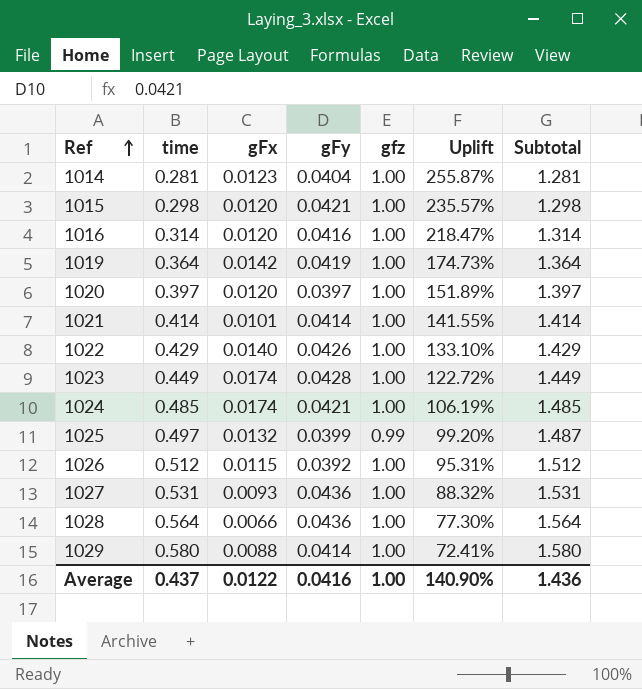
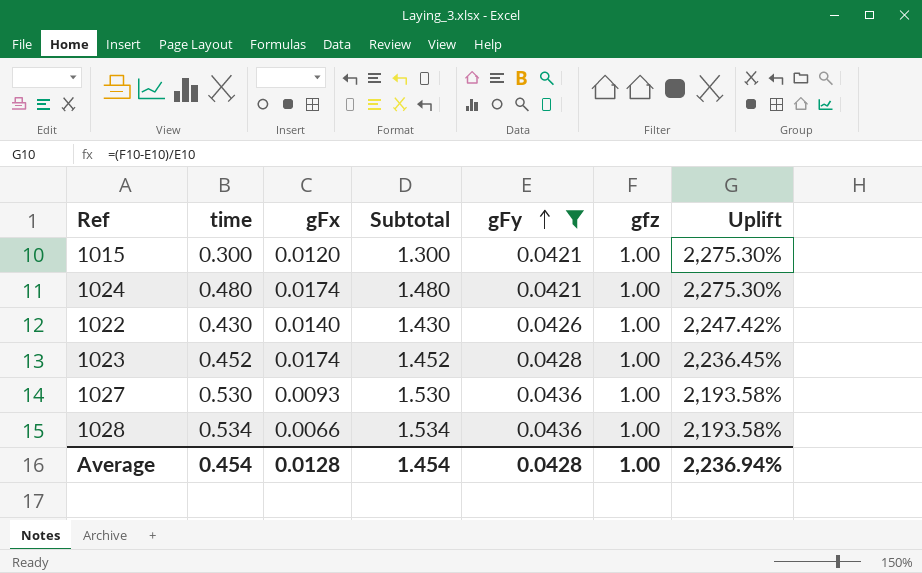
filter: none -> gFy >= 0.0421
row order: Ref ascending -> gFy ascending
column Subtotal | position: 7 -> 4
column Uplift | formula: ([gfz] - [time]) / [time] -> ([gfz] - [gFy]) / [gFy]
1015 | time: 0.298 -> 0.300
1015 | Subtotal: 1.298 -> 1.300
1024 | time: 0.485 -> 0.480
1024 | Subtotal: 1.485 -> 1.480
1022 | time: 0.429 -> 0.430
1022 | Subtotal: 1.429 -> 1.430
1023 | time: 0.449 -> 0.452
1023 | Subtotal: 1.449 -> 1.452
1027 | time: 0.531 -> 0.530
1027 | Subtotal: 1.531 -> 1.530
1028 | time: 0.564 -> 0.534
1028 | Subtotal: 1.564 -> 1.534
Average | time: 0.437 -> 0.454
Average | gFx: 0.0122 -> 0.0128
Average | Subtotal: 1.436 -> 1.454
Average | gFy: 0.0416 -> 0.0428
Average | Uplift: 140.90% -> 2,236.94%

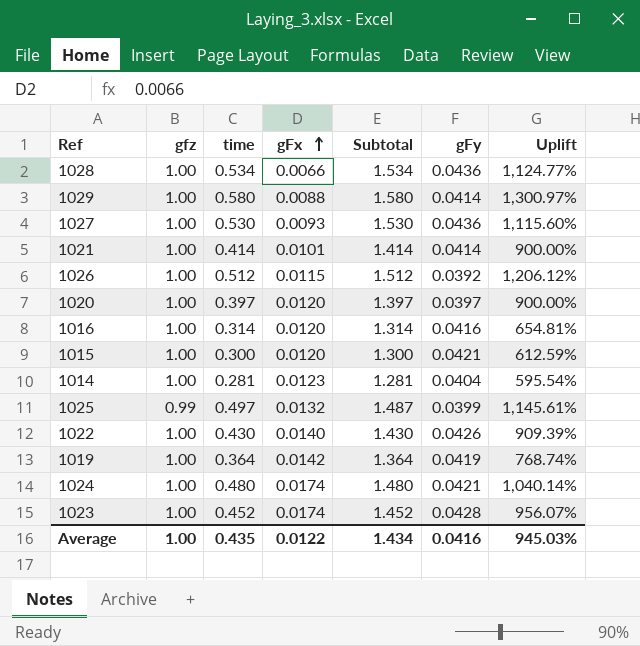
filter: gFy >= 0.0421 -> none
row order: gFy ascending -> gFx ascending
column gfz | position: 6 -> 2
column Uplift | formula: ([gfz] - [gFy]) / [gFy] -> ([time] - [gFy]) / [gFy]
Average | time: 0.454 -> 0.435
Average | gFx: 0.0128 -> 0.0122
Average | Subtotal: 1.454 -> 1.434
Average | gFy: 0.0428 -> 0.0416
Average | Uplift: 2,236.94% -> 945.03%

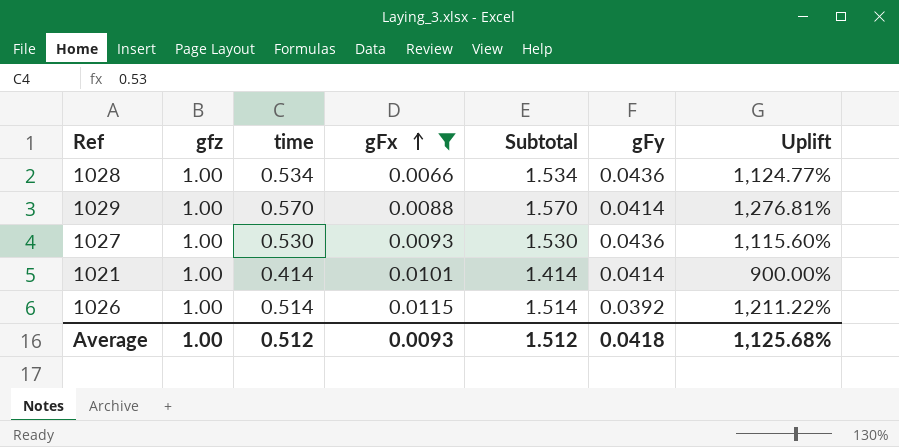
filter: none -> gFx <= 0.0115
1029 | time: 0.580 -> 0.570
1029 | Subtotal: 1.580 -> 1.570
1029 | Uplift: 1,300.97% -> 1,276.81%
1026 | time: 0.512 -> 0.514
1026 | Subtotal: 1.512 -> 1.514
1026 | Uplift: 1,206.12% -> 1,211.22%
Average | time: 0.435 -> 0.512
Average | gFx: 0.0122 -> 0.0093
Average | Subtotal: 1.434 -> 1.512
Average | gFy: 0.0416 -> 0.0418
Average | Uplift: 945.03% -> 1,125.68%

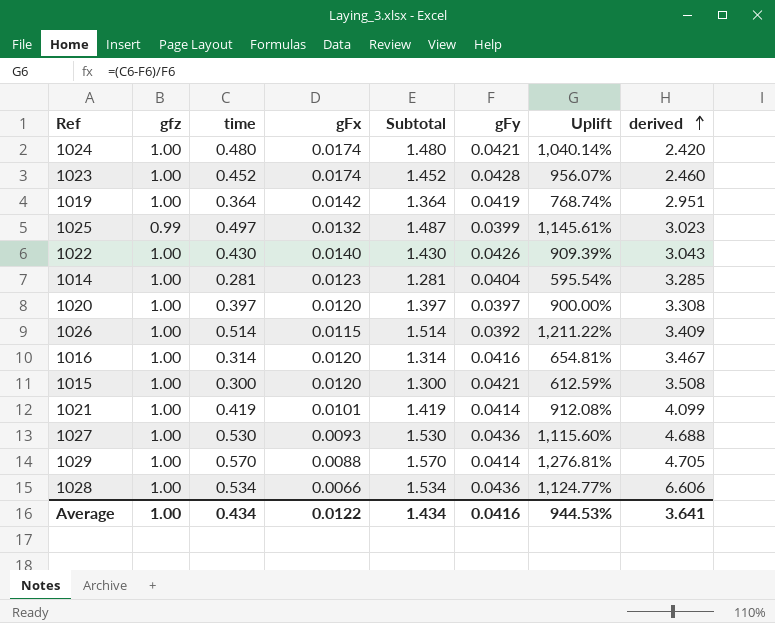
filter: gFx <= 0.0115 -> none
row order: gFx ascending -> derived ascending
column derived | formula: none -> [gFy] / [gFx]
1021 | time: 0.414 -> 0.419
1021 | Subtotal: 1.414 -> 1.419
1021 | Uplift: 900.00% -> 912.08%
Average | time: 0.512 -> 0.434
Average | gFx: 0.0093 -> 0.0122
Average | Subtotal: 1.512 -> 1.434
Average | gFy: 0.0418 -> 0.0416
Average | Uplift: 1,125.68% -> 944.53%

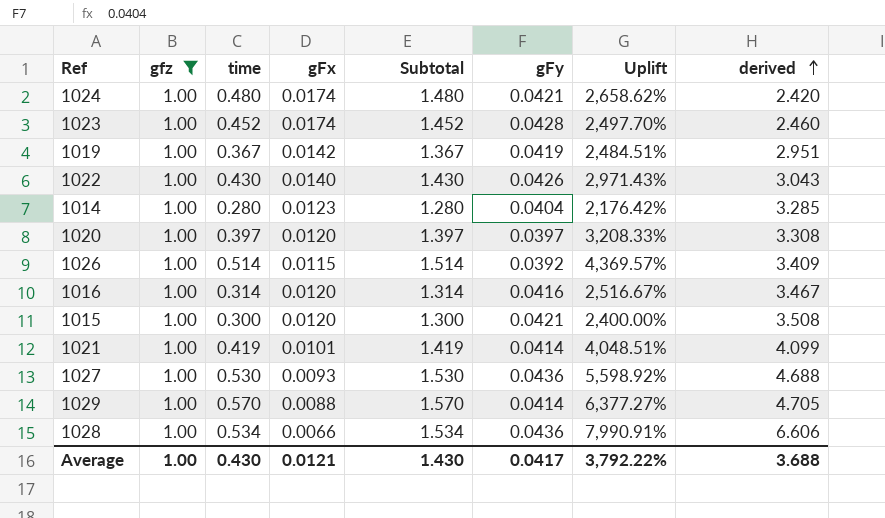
filter: none -> gfz = 1.00
column Uplift | formula: ([time] - [gFy]) / [gFy] -> ([time] - [gFx]) / [gFx]
1019 | time: 0.364 -> 0.367
1019 | Subtotal: 1.364 -> 1.367
1014 | time: 0.281 -> 0.280
1014 | Subtotal: 1.281 -> 1.280
Average | time: 0.434 -> 0.430
Average | gFx: 0.0122 -> 0.0121
Average | Subtotal: 1.434 -> 1.430
Average | gFy: 0.0416 -> 0.0417
Average | Uplift: 944.53% -> 3,792.22%
Average | derived: 3.641 -> 3.688

